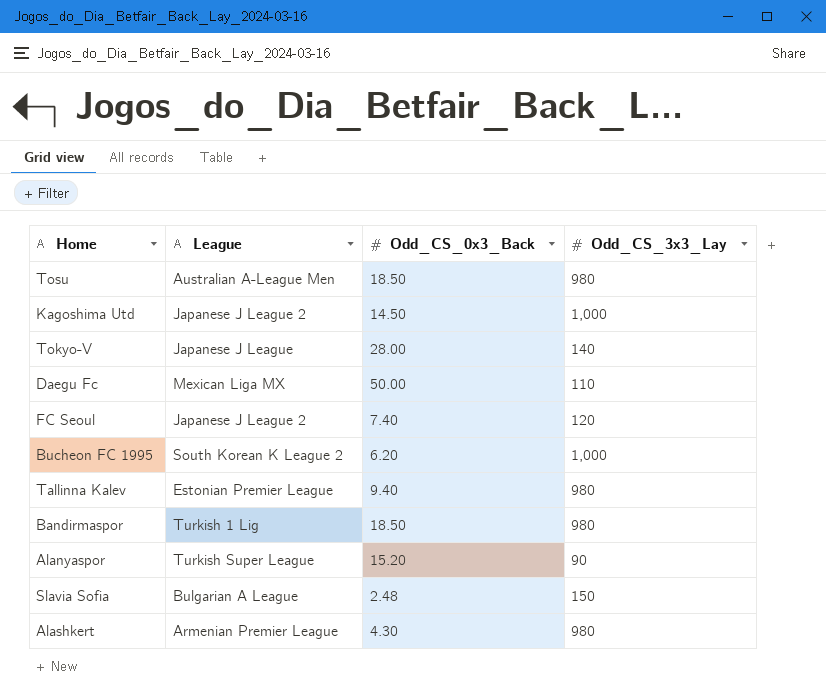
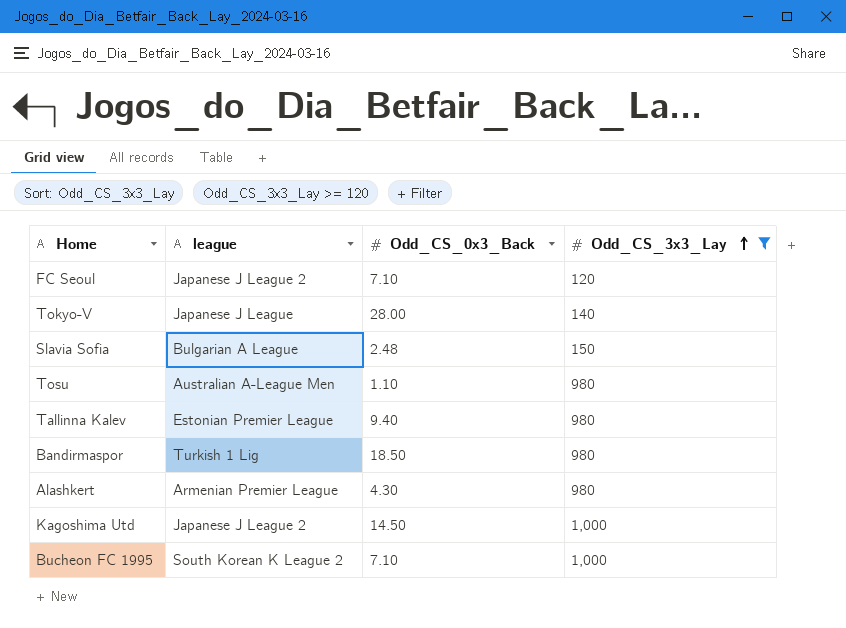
filter: none -> Odd_CS_3x3_Lay >= 120
row order: none -> Odd_CS_3x3_Lay ascending
column name: League -> league
FC Seoul | Odd_CS_0x3_Back: 7.40 -> 7.10
Tosu | Odd_CS_0x3_Back: 18.50 -> 1.10
Bucheon FC 1995 | Odd_CS_0x3_Back: 6.20 -> 7.10

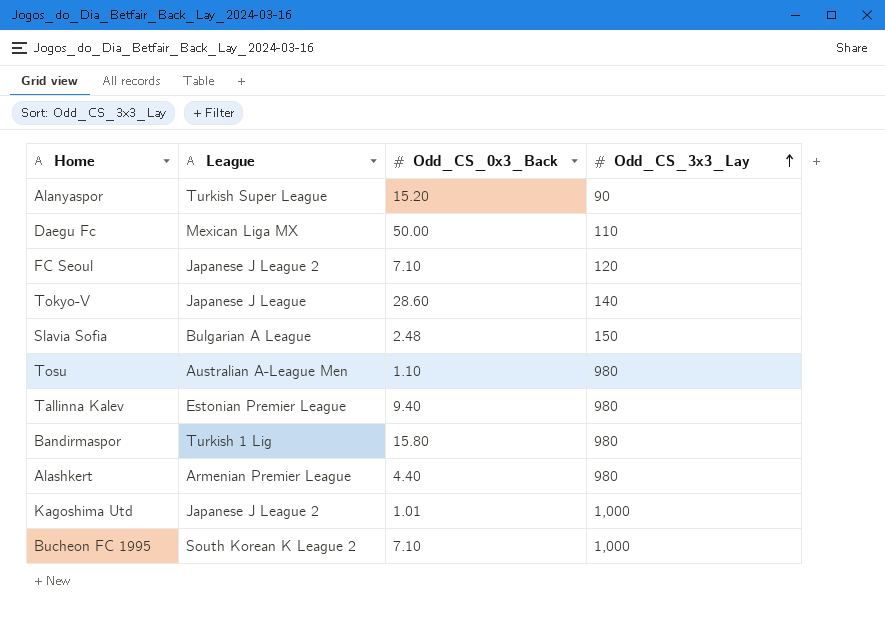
filter: Odd_CS_3x3_Lay >= 120 -> none
column name: league -> League
Tokyo-V | Odd_CS_0x3_Back: 28.00 -> 28.60
Bandirmaspor | Odd_CS_0x3_Back: 18.50 -> 15.80
Alashkert | Odd_CS_0x3_Back: 4.30 -> 4.40
Kagoshima Utd | Odd_CS_0x3_Back: 14.50 -> 1.01

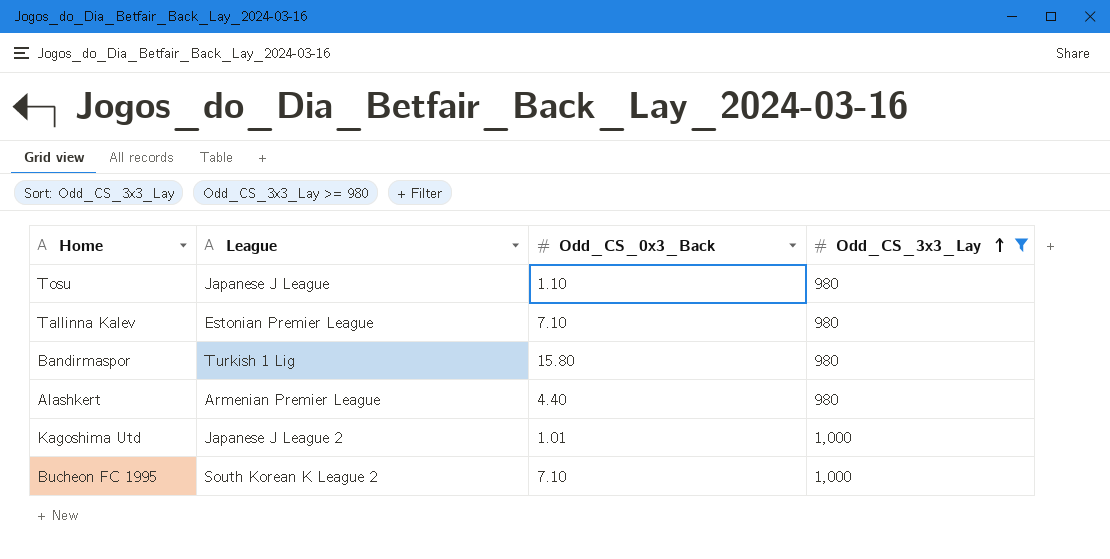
filter: none -> Odd_CS_3x3_Lay >= 980
Tosu | League: Australian A-League Men -> Japanese J League
Tallinna Kalev | Odd_CS_0x3_Back: 9.40 -> 7.10

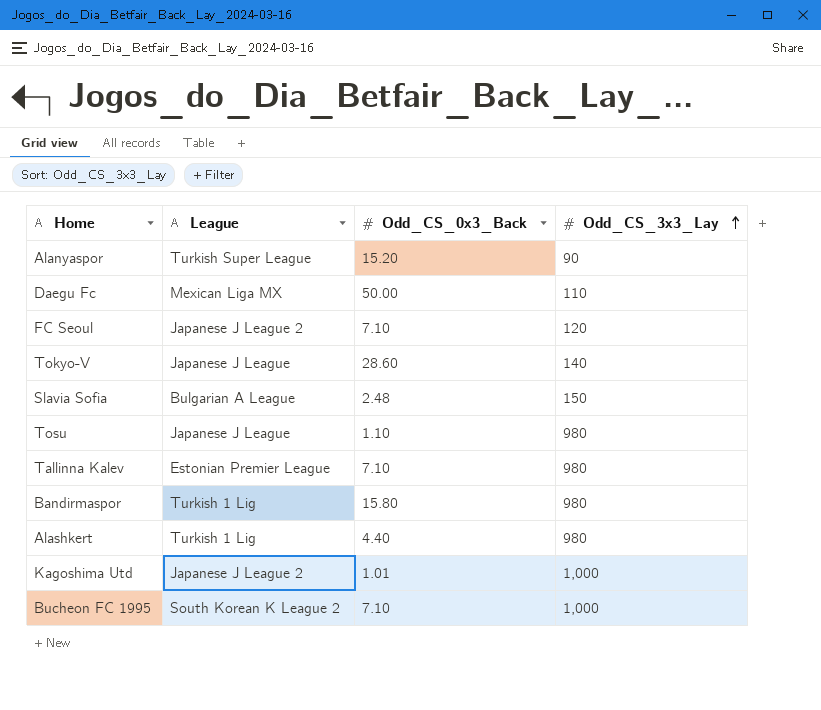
filter: Odd_CS_3x3_Lay >= 980 -> none
Alashkert | League: Armenian Premier League -> Turkish 1 Lig

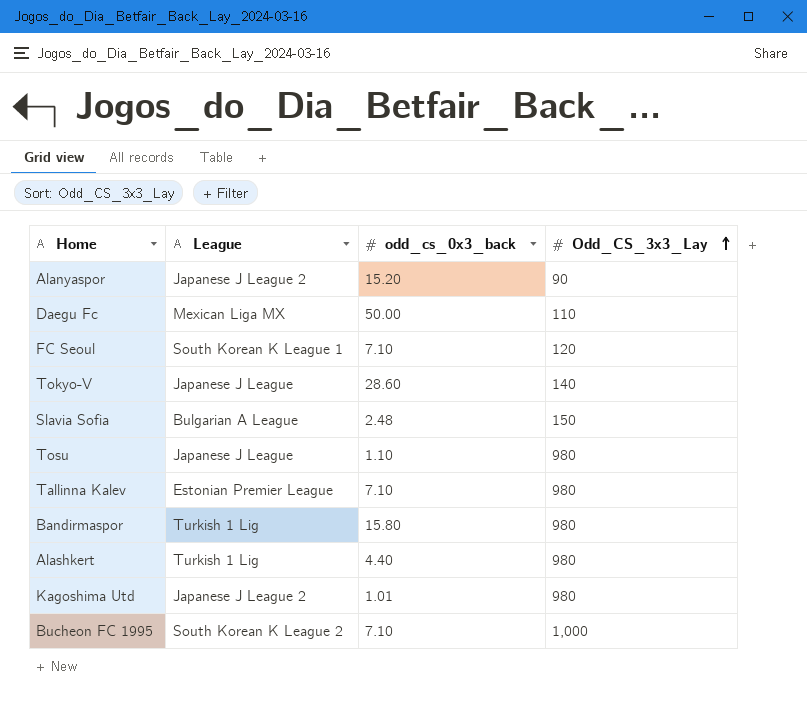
column name: Odd_CS_0x3_Back -> odd_cs_0x3_back
Alanyaspor | League: Turkish Super League -> Japanese J League 2
FC Seoul | League: Japanese J League 2 -> South Korean K League 1
Kagoshima Utd | Odd_CS_3x3_Lay: 1,000 -> 980

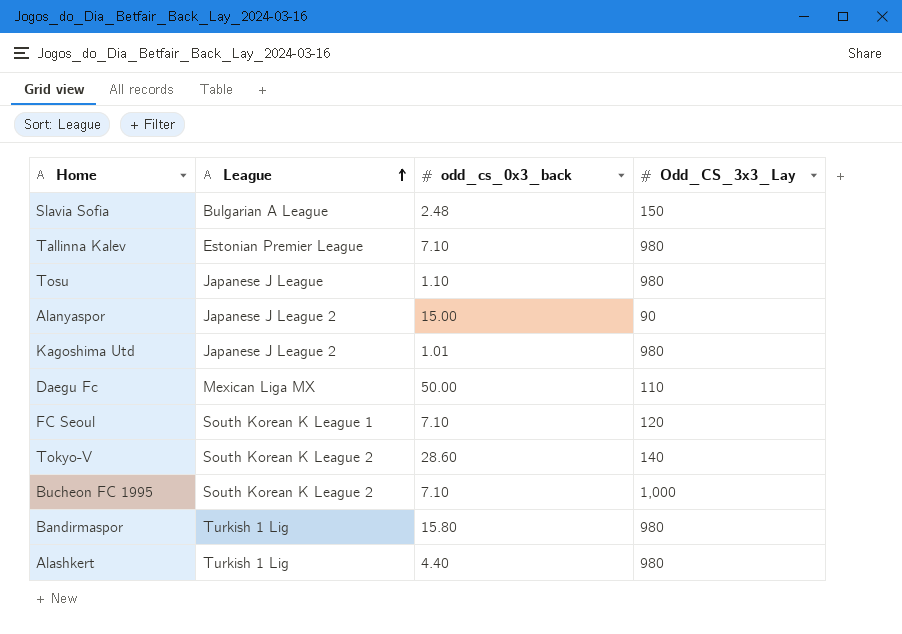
row order: Odd_CS_3x3_Lay ascending -> League ascending
Alanyaspor | odd_cs_0x3_back: 15.20 -> 15.00
Tokyo-V | League: Japanese J League -> South Korean K League 2

